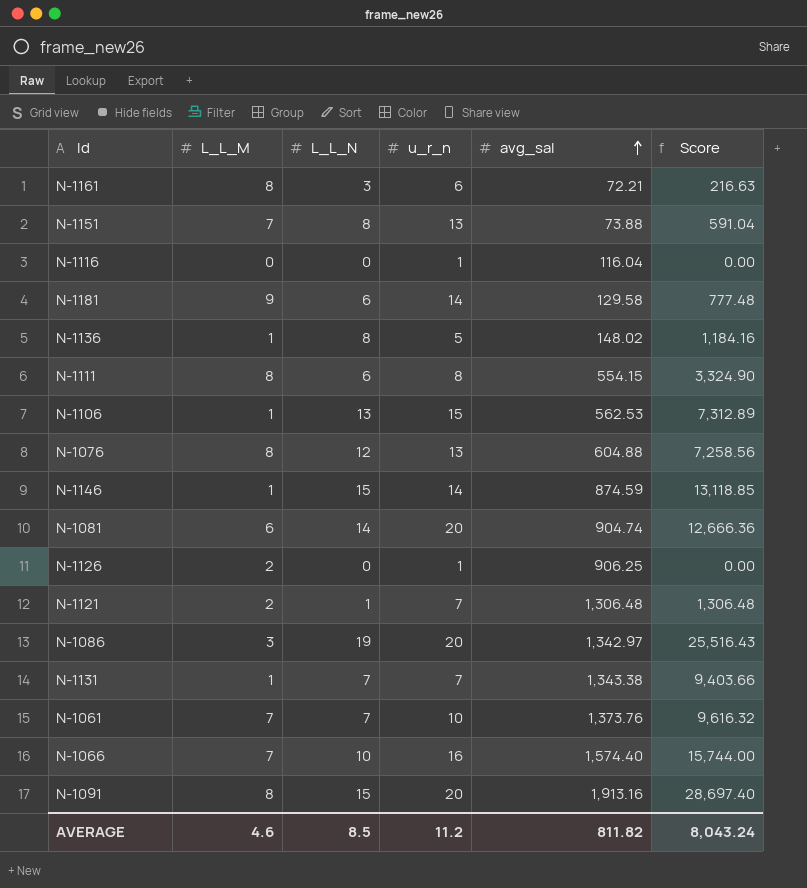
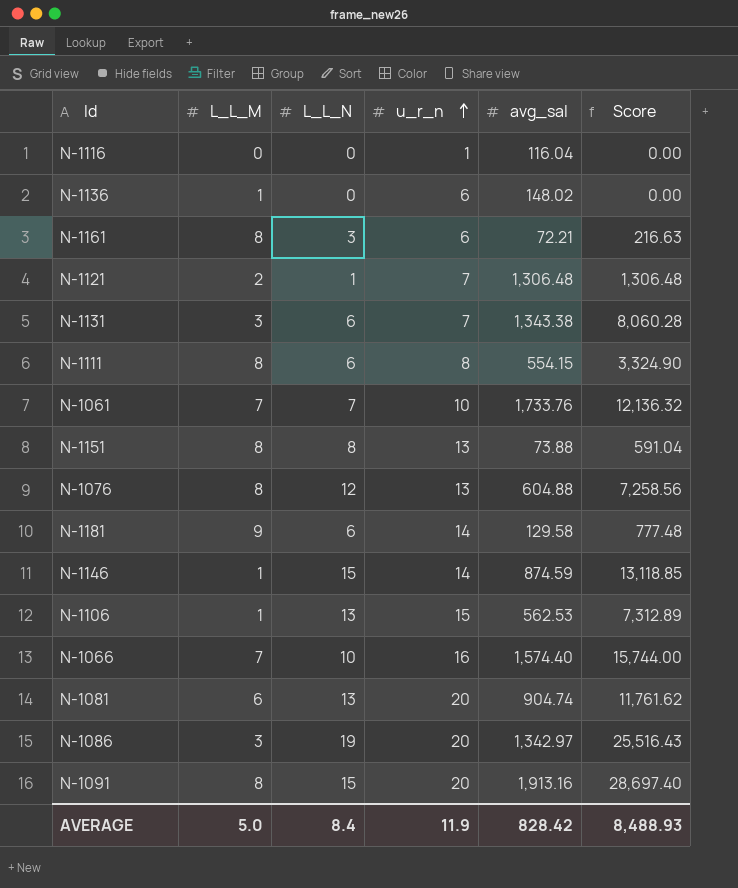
row order: avg_sal ascending -> u_r_n ascending
row N-1126: 2 | 0 | 1 | 906.25 | 0.00 -> none
N-1136 | L_L_N: 8 -> 0
N-1136 | u_r_n: 5 -> 6
N-1136 | Score: 1,184.16 -> 0.00
N-1131 | L_L_M: 1 -> 3
N-1131 | L_L_N: 7 -> 6
N-1131 | Score: 9,403.66 -> 8,060.28
N-1061 | avg_sal: 1,373.76 -> 1,733.76
N-1061 | Score: 9,616.32 -> 12,136.32
N-1151 | L_L_M: 7 -> 8
N-1081 | L_L_N: 14 -> 13
N-1081 | Score: 12,666.36 -> 11,761.62
AVERAGE | L_L_M: 4.6 -> 5.0
AVERAGE | L_L_N: 8.5 -> 8.4
AVERAGE | u_r_n: 11.2 -> 11.9
AVERAGE | avg_sal: 811.82 -> 828.42
AVERAGE | Score: 8,043.24 -> 8,488.93

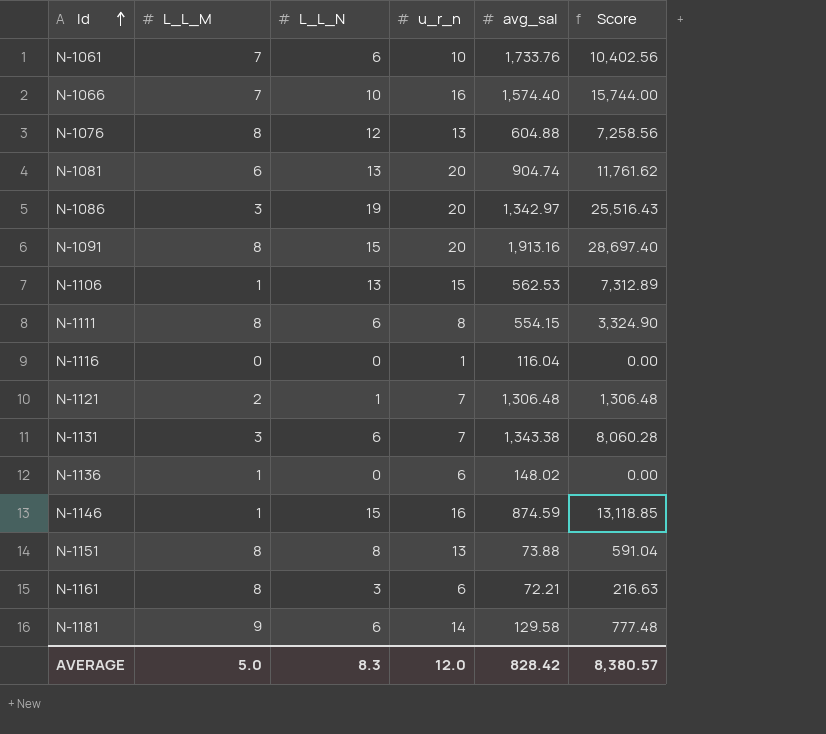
row order: u_r_n ascending -> Id ascending
N-1061 | L_L_N: 7 -> 6
N-1061 | Score: 12,136.32 -> 10,402.56
N-1146 | u_r_n: 14 -> 16
AVERAGE | L_L_N: 8.4 -> 8.3
AVERAGE | u_r_n: 11.9 -> 12.0
AVERAGE | Score: 8,488.93 -> 8,380.57

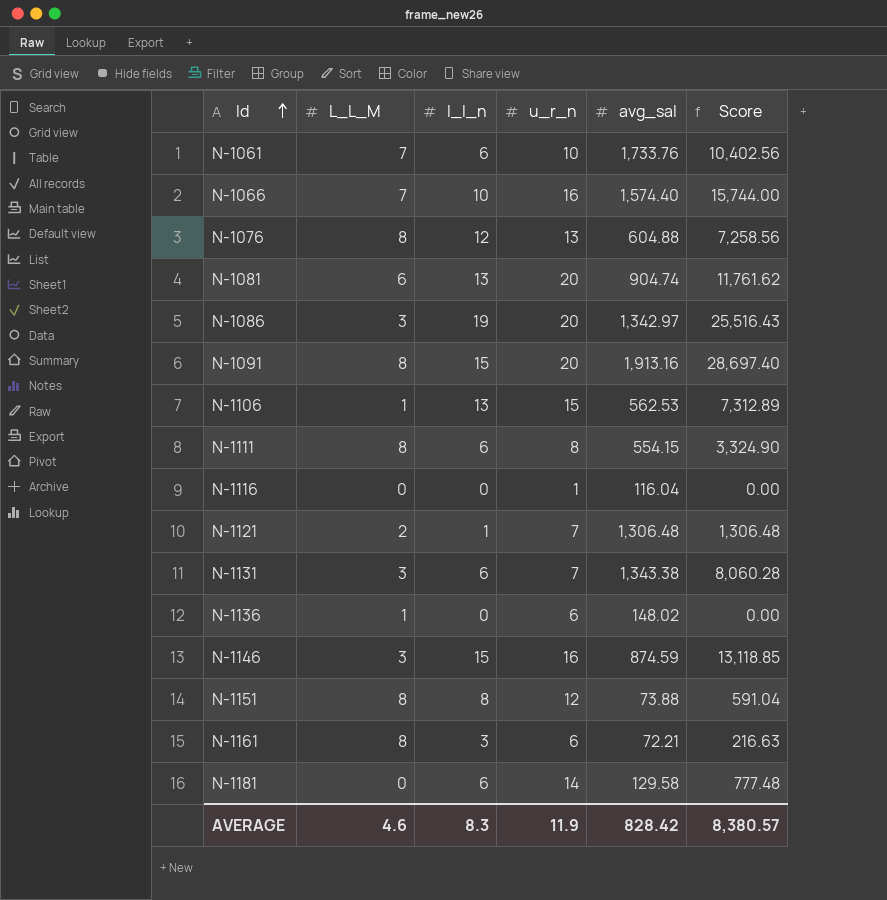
column name: L_L_N -> l_l_n
N-1146 | L_L_M: 1 -> 3
N-1151 | u_r_n: 13 -> 12
N-1181 | L_L_M: 9 -> 0
AVERAGE | L_L_M: 5.0 -> 4.6
AVERAGE | u_r_n: 12.0 -> 11.9

